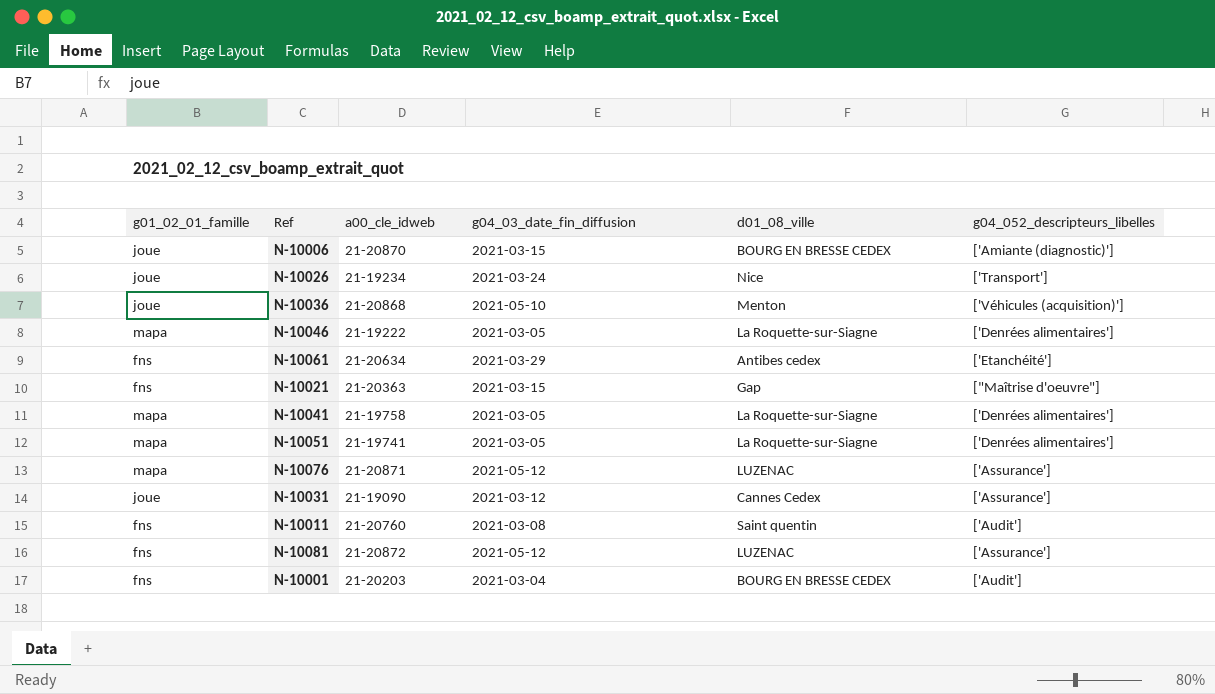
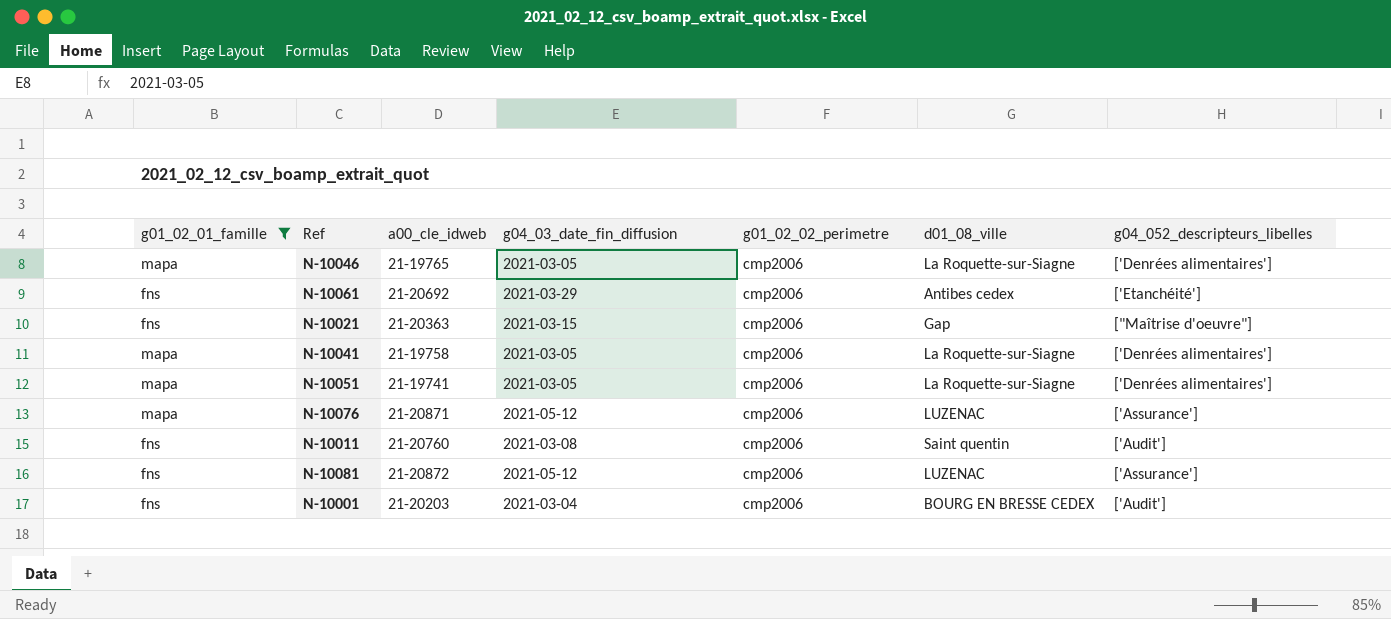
filter: none -> g01_02_01_famille != joue
column g01_02_02_perimetre | position: none -> 5
N-10046 | a00_cle_idweb: 21-19222 -> 21-19765
N-10061 | a00_cle_idweb: 21-20634 -> 21-20692

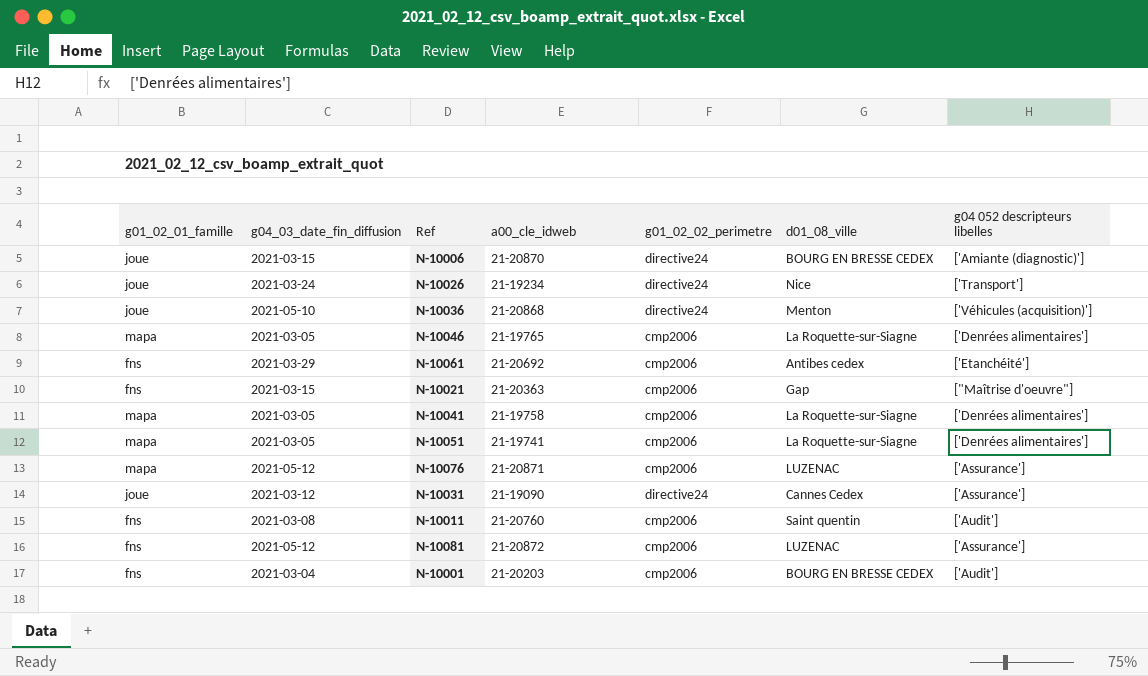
filter: g01_02_01_famille != joue -> none
column g04_03_date_fin_diffusion | position: 4 -> 2
column name: g04_052_descripteurs_libelles -> g04 052 descripteurs libelles

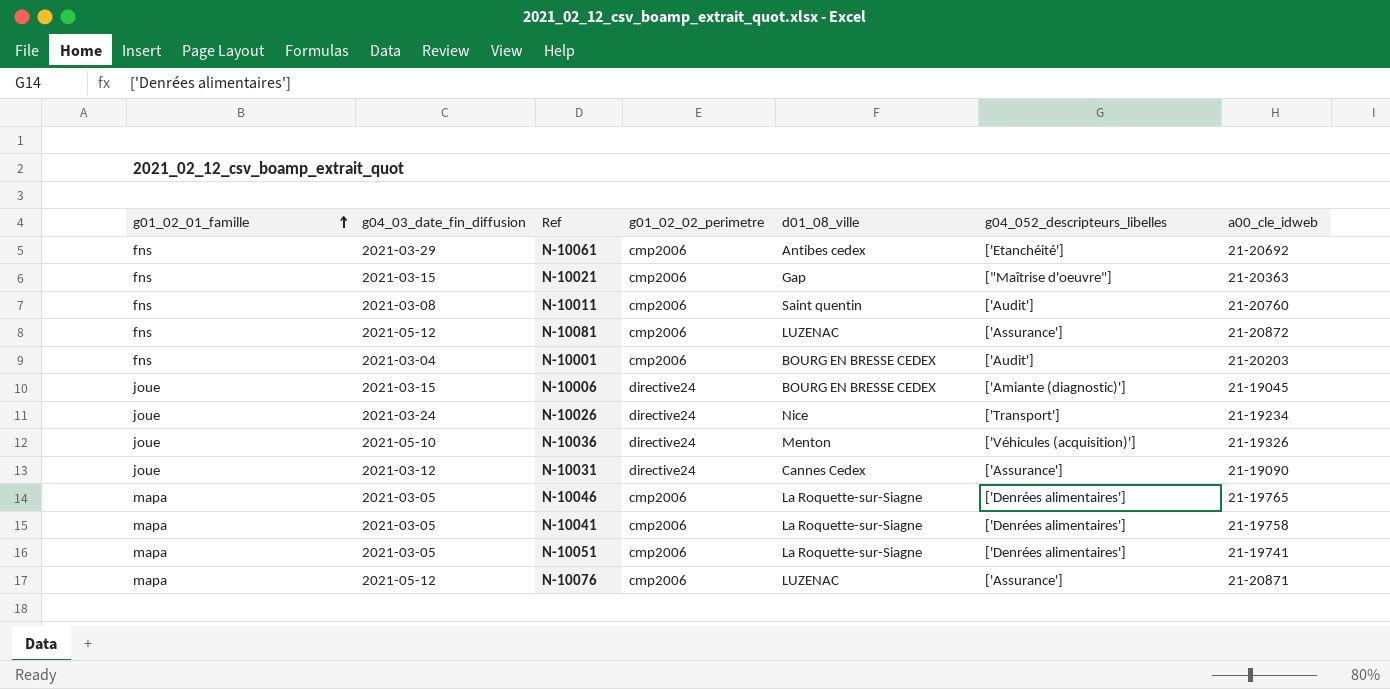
row order: none -> g01_02_01_famille ascending
column name: g04 052 descripteurs libelles -> g04_052_descripteurs_libelles
column a00_cle_idweb | position: 4 -> 7
N-10006 | a00_cle_idweb: 21-20870 -> 21-19045
N-10036 | a00_cle_idweb: 21-20868 -> 21-19326

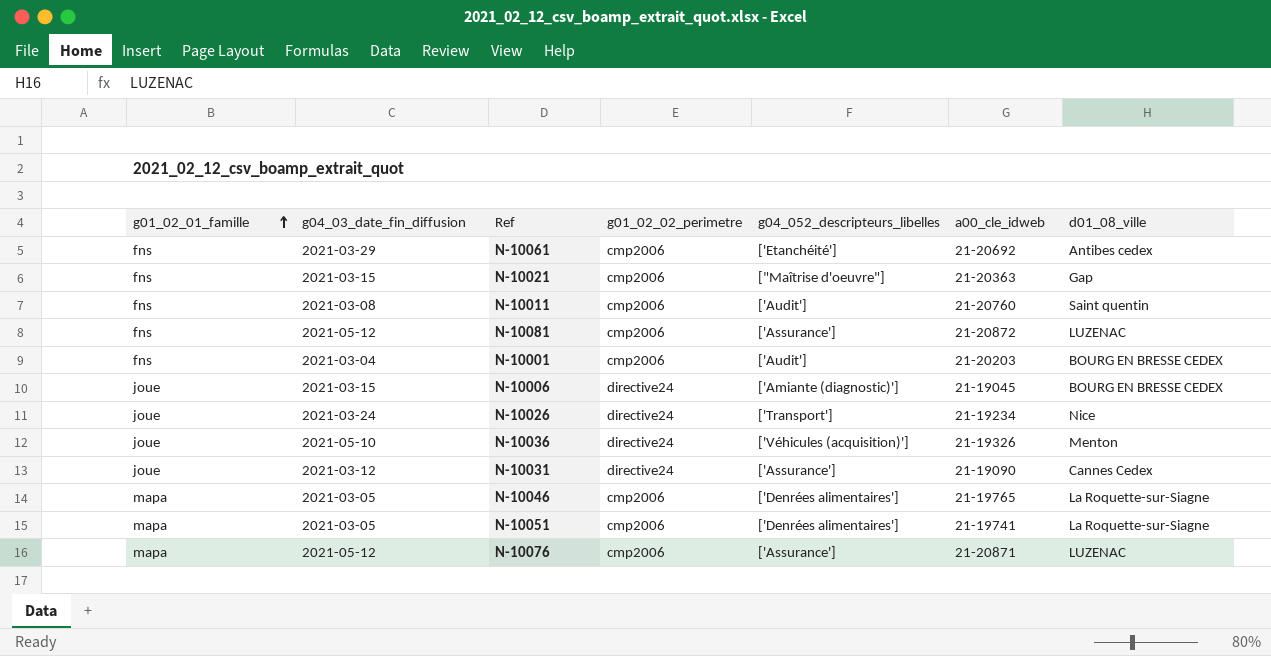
column d01_08_ville | position: 5 -> 7
row N-10041: mapa | 2021-03-05 | cmp2006 | La Roquette-sur-Siagne | ['Denrées alimentaires'] | 21-19758 -> none

